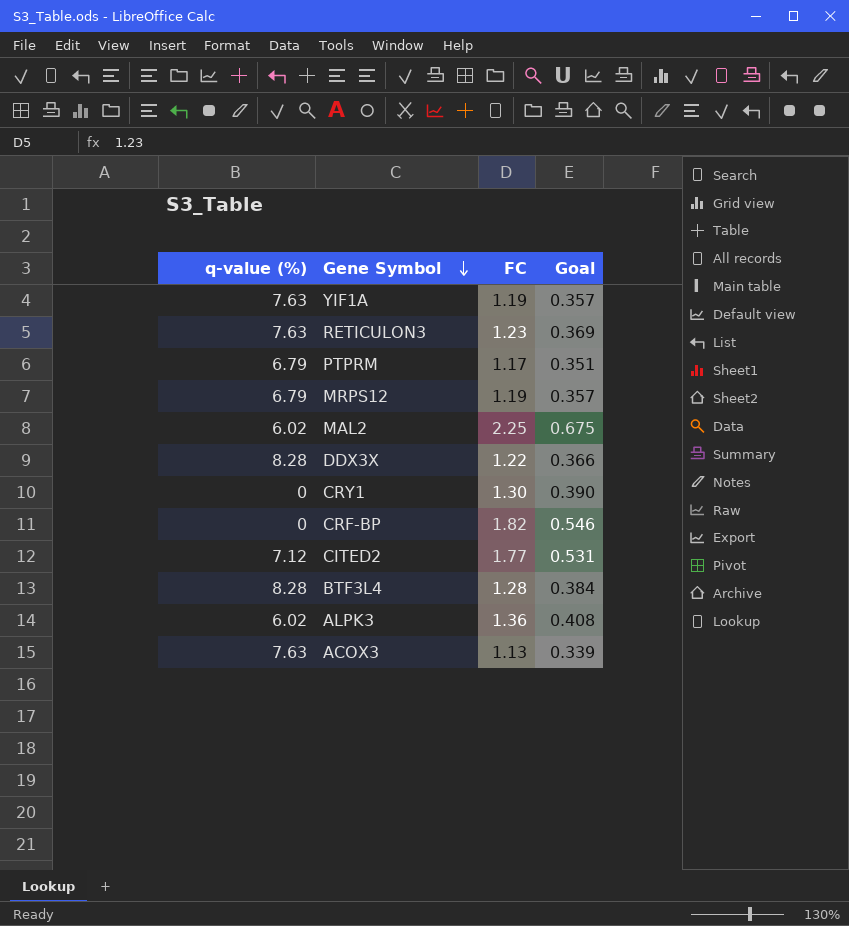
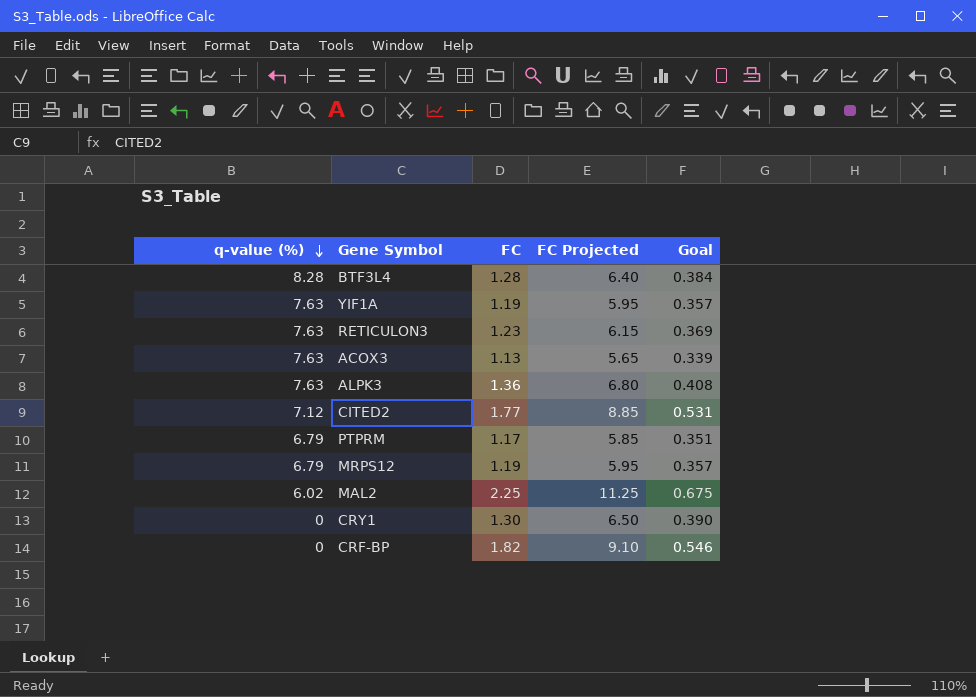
row order: Gene Symbol descending -> q-value (%) descending
column FC Projected | formula: none -> [FC] * 5
row DDX3X: 8.28 | 1.22 | 0.366 -> none
ALPK3 | q-value (%): 6.02 -> 7.63

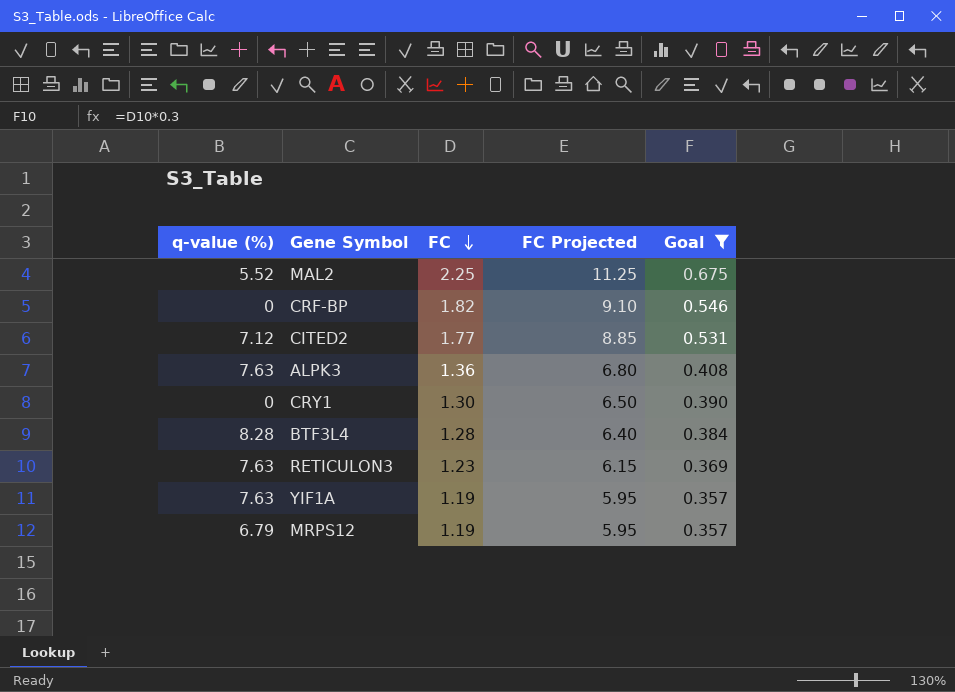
filter: none -> Goal >= 0.357
row order: q-value (%) descending -> FC descending
MAL2 | q-value (%): 6.02 -> 5.52

